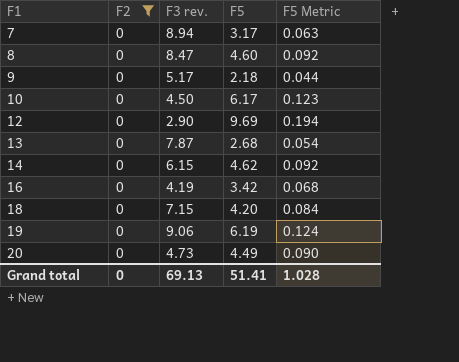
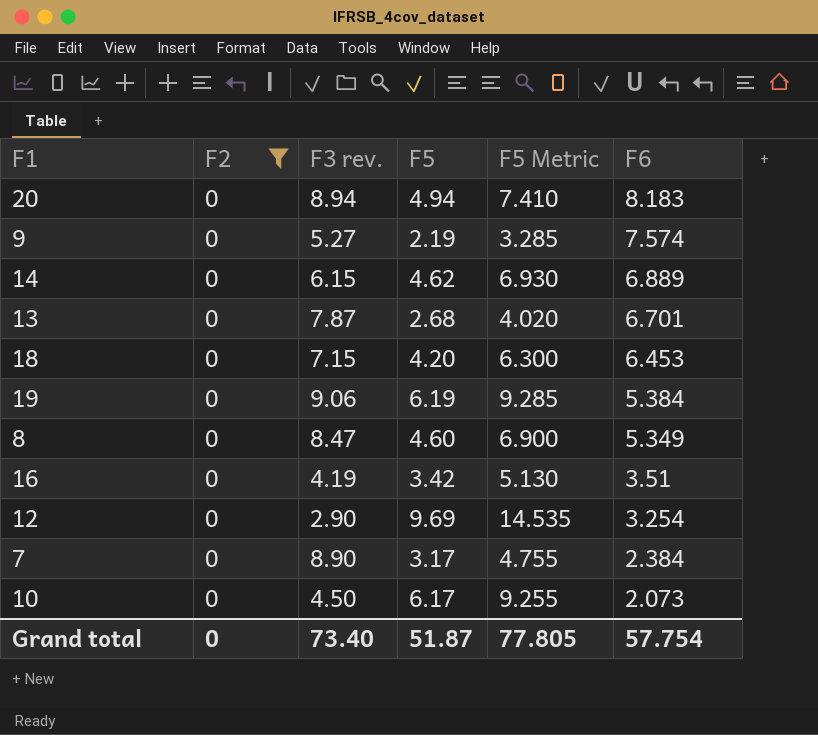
row order: F1 ascending -> F6 descending
column F5 Metric | formula: [F5] * 0.02 -> [F5] * 1.5
column F6 | position: none -> 6
20 | F3 rev.: 4.73 -> 8.94
20 | F5: 4.49 -> 4.94
9 | F3 rev.: 5.17 -> 5.27
9 | F5: 2.18 -> 2.19
7 | F3 rev.: 8.94 -> 8.90
Grand total | F3 rev.: 69.13 -> 73.40
Grand total | F5: 51.41 -> 51.87
Grand total | F5 Metric: 1.028 -> 77.805

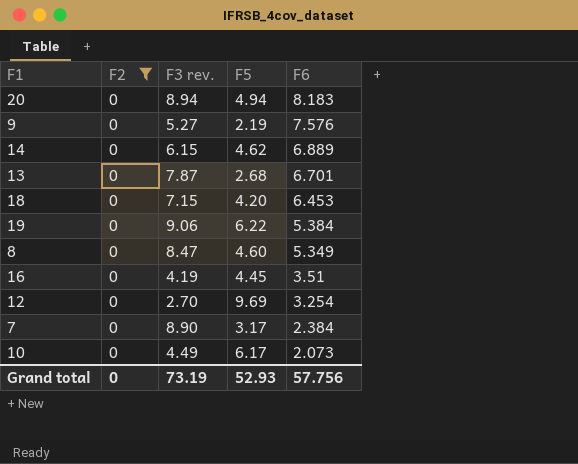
column F5 Metric | formula: [F5] * 1.5 -> none
9 | F6: 7.574 -> 7.576
19 | F5: 6.19 -> 6.22
16 | F5: 3.42 -> 4.45
12 | F3 rev.: 2.90 -> 2.70
10 | F3 rev.: 4.50 -> 4.49
Grand total | F3 rev.: 73.40 -> 73.19
Grand total | F5: 51.87 -> 52.93
Grand total | F6: 57.754 -> 57.756

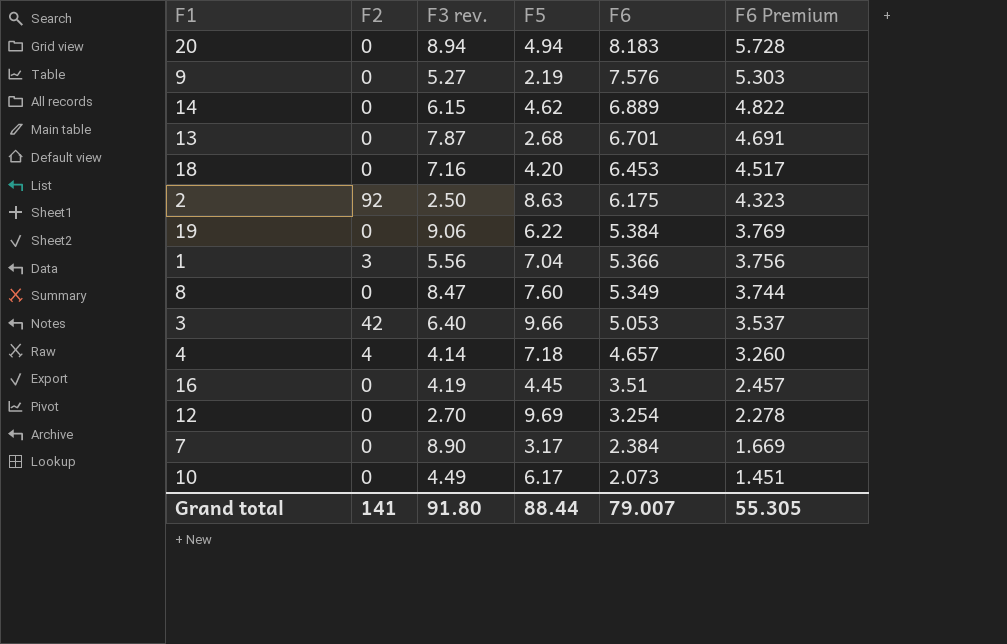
filter: F2 = 0 -> none
column F6 Premium | formula: none -> [F6] * 0.7
18 | F3 rev.: 7.15 -> 7.16
8 | F5: 4.60 -> 7.60
Grand total | F2: 0 -> 141
Grand total | F3 rev.: 73.19 -> 91.80
Grand total | F5: 52.93 -> 88.44
Grand total | F6: 57.756 -> 79.007

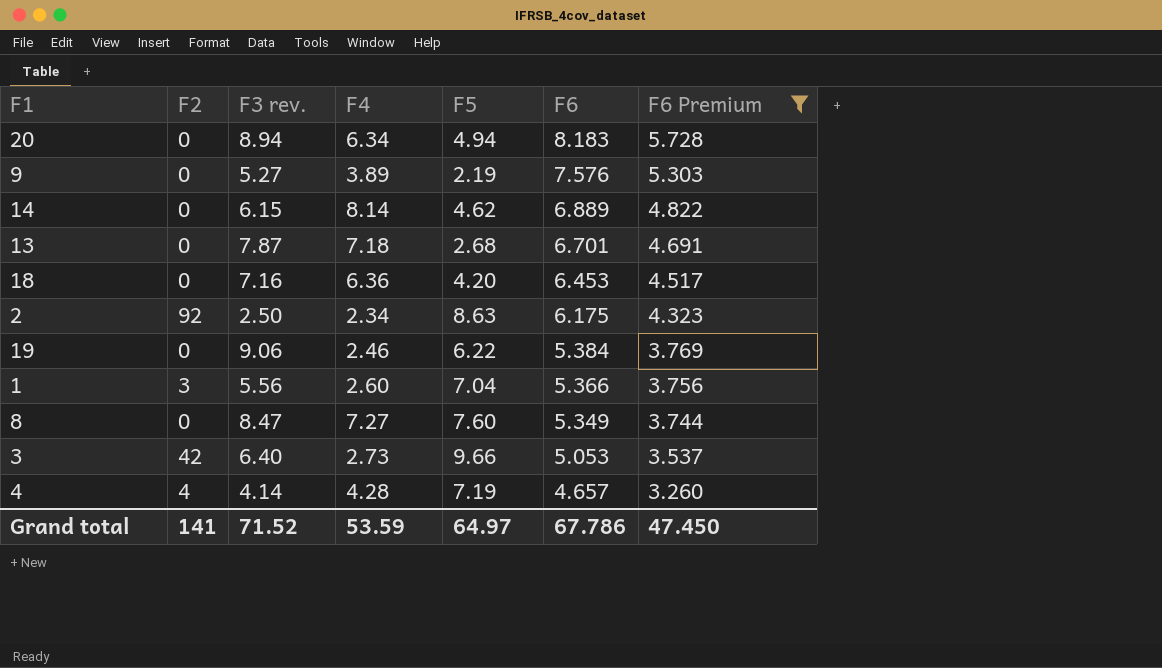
filter: none -> F6 Premium >= 3.260
column F4 | position: none -> 4
4 | F5: 7.18 -> 7.19
Grand total | F3 rev.: 91.80 -> 71.52
Grand total | F5: 88.44 -> 64.97
Grand total | F6: 79.007 -> 67.786
Grand total | F6 Premium: 55.305 -> 47.450

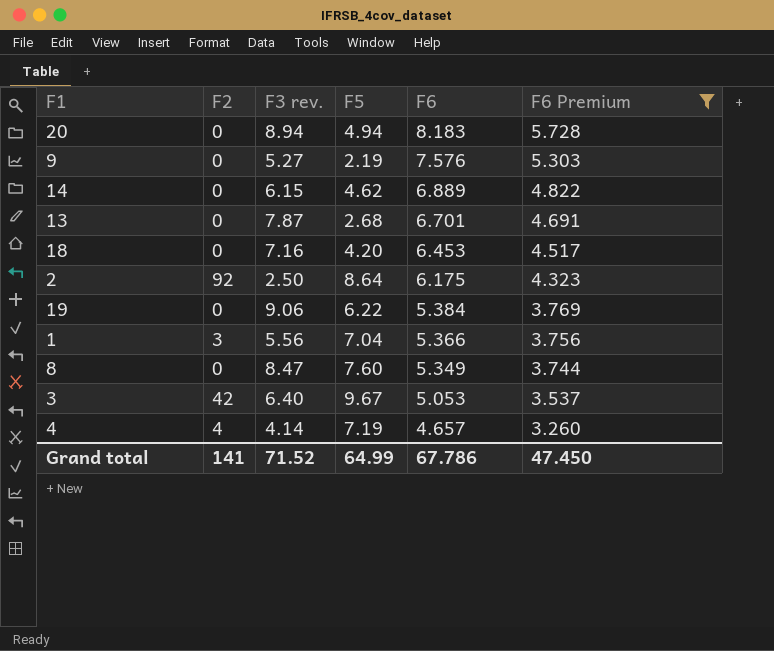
column F4 | position: 4 -> none
2 | F5: 8.63 -> 8.64
3 | F5: 9.66 -> 9.67
Grand total | F5: 64.97 -> 64.99

